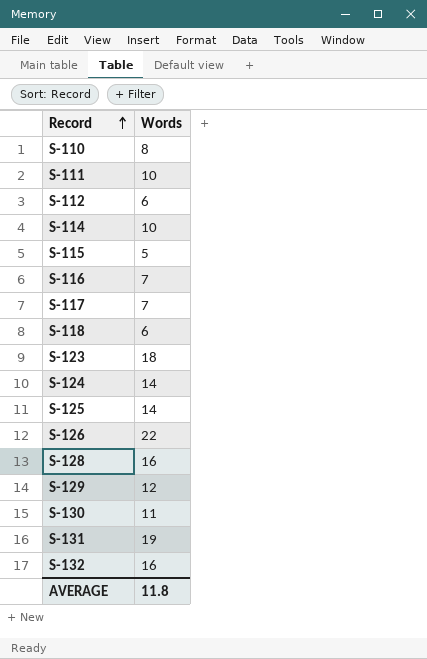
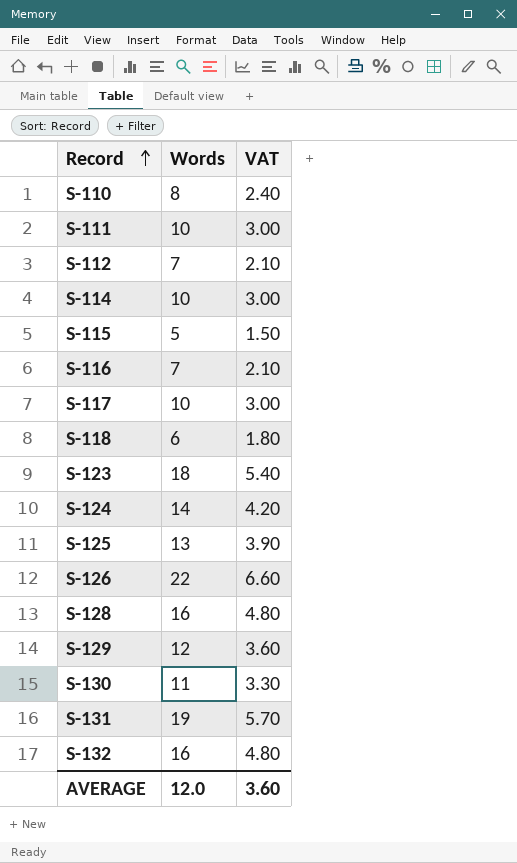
column VAT | formula: none -> [Words] * 0.3
S-112 | Words: 6 -> 7
S-117 | Words: 7 -> 10
S-125 | Words: 14 -> 13
AVERAGE | Words: 11.8 -> 12.0

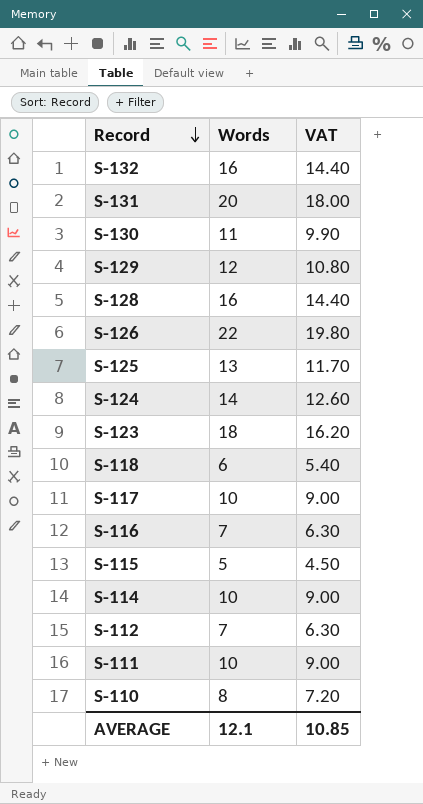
row order: Record ascending -> Record descending
column VAT | formula: [Words] * 0.3 -> [Words] * 0.9
S-131 | Words: 19 -> 20
AVERAGE | Words: 12.0 -> 12.1
AVERAGE | VAT: 3.60 -> 10.85

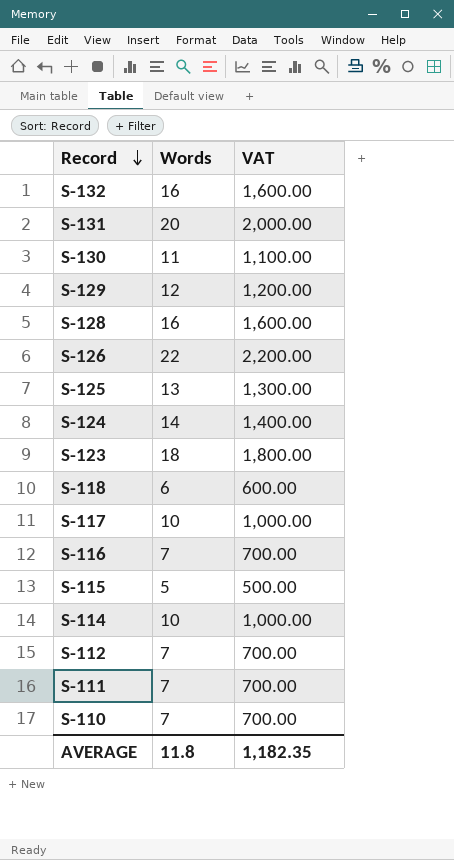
column VAT | formula: [Words] * 0.9 -> [Words] * 100
S-111 | Words: 10 -> 7
S-110 | Words: 8 -> 7
AVERAGE | Words: 12.1 -> 11.8
AVERAGE | VAT: 10.85 -> 1,182.35

